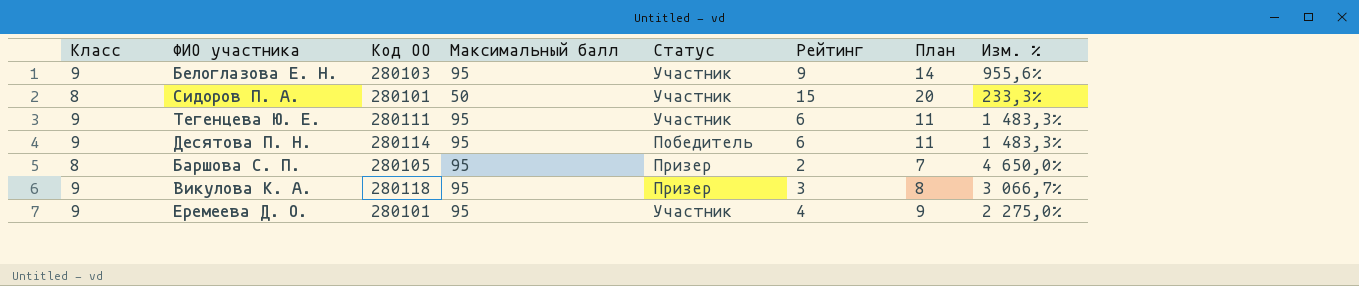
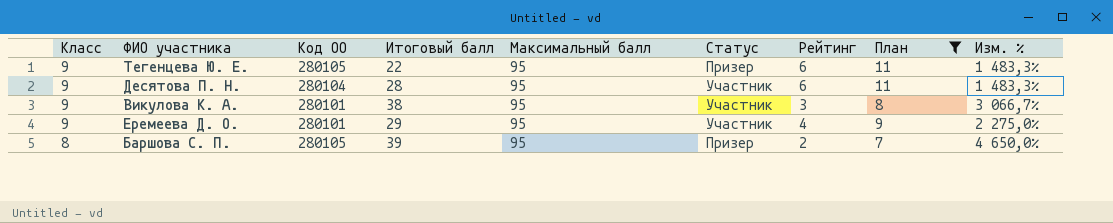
filter: none -> План <= 11
row order: none -> Класс descending
column Итоговый балл | position: none -> 4
Тегенцева Ю. Е. | Код ОО: 280111 -> 280105
Тегенцева Ю. Е. | Статус: Участник -> Призер
Десятова П. Н. | Код ОО: 280114 -> 280104
Десятова П. Н. | Статус: Победитель -> Участник
Викулова К. А. | Код ОО: 280118 -> 280101
Викулова К. А. | Статус: Призер -> Участник

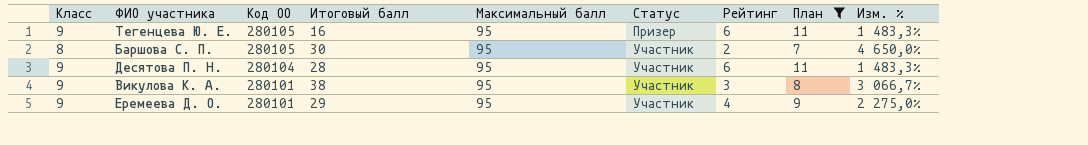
row order: Класс descending -> Код ОО descending
Тегенцева Ю. Е. | Итоговый балл: 22 -> 16
Баршова С. П. | Итоговый балл: 39 -> 30
Баршова С. П. | Статус: Призер -> Участник

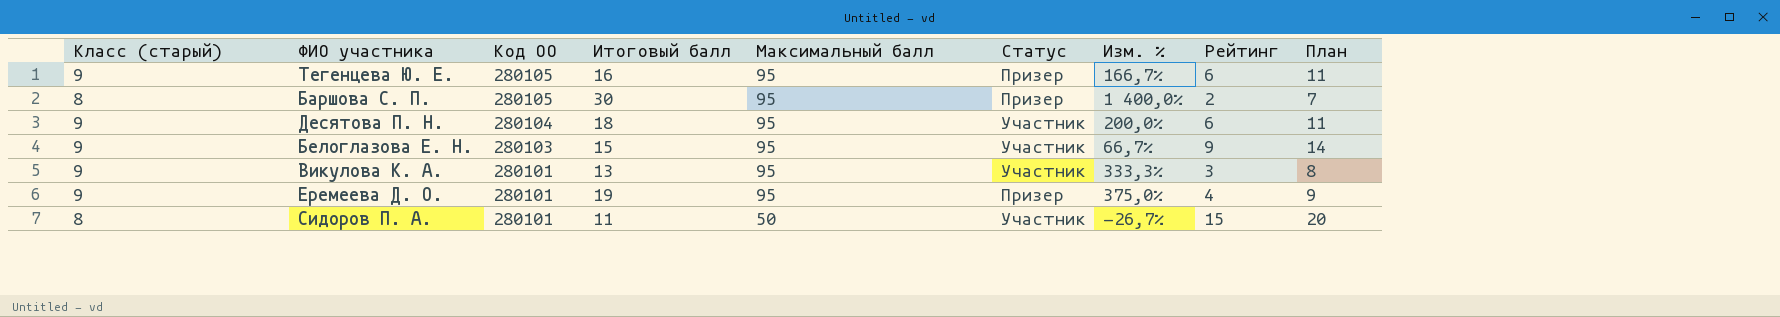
filter: План <= 11 -> none
column name: Класс -> Класс (старый)
column Изм. % | formula: ([Максимальный балл] - [Рейтинг]) / [Рейтинг] -> ([Итоговый балл] - [Рейтинг]) / [Рейтинг]
column Изм. % | position: 9 -> 7
Баршова С. П. | Статус: Участник -> Призер
Десятова П. Н. | Итоговый балл: 28 -> 18
Викулова К. А. | Итоговый балл: 38 -> 13
Еремеева Д. О. | Итоговый балл: 29 -> 19
Еремеева Д. О. | Статус: Участник -> Призер

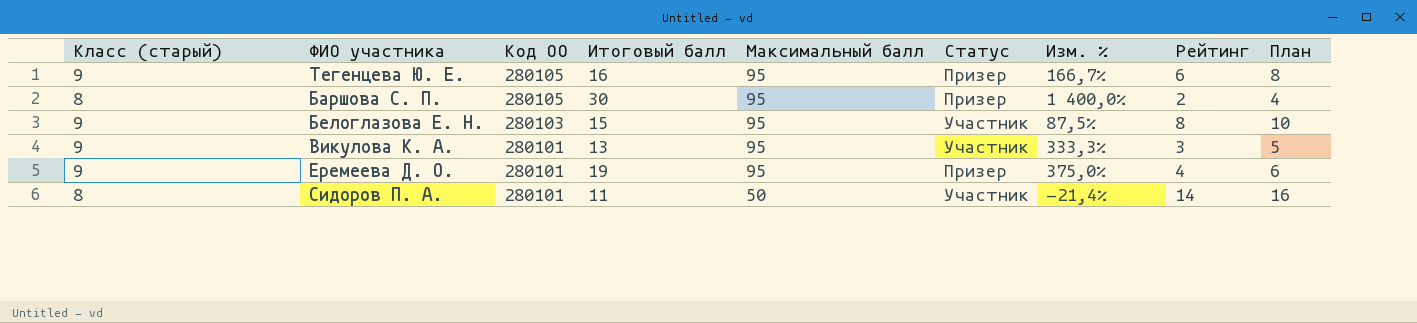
column План | formula: [Рейтинг] + 5 -> [Рейтинг] + 2
row Десятова П. Н.: 9 | 280104 | 18 | 95 | Участник | 200,0% | 6 | 11 -> none
Белоглазова Е. Н. | Изм. %: 66,7% -> 87,5%
Белоглазова Е. Н. | Рейтинг: 9 -> 8
Сидоров П. А. | Изм. %: -26,7% -> -21,4%
Сидоров П. А. | Рейтинг: 15 -> 14

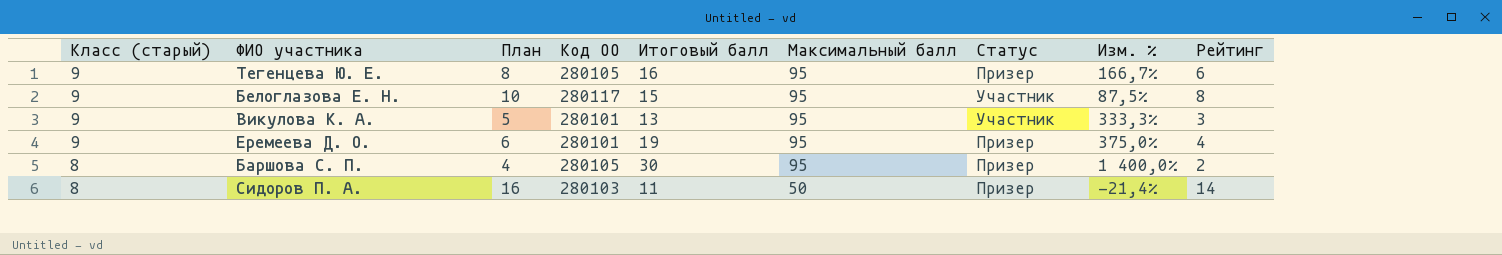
row order: Код ОО descending -> Класс (старый) descending
column План | position: 9 -> 3
Белоглазова Е. Н. | Код ОО: 280103 -> 280117
Сидоров П. А. | Код ОО: 280101 -> 280103
Сидоров П. А. | Статус: Участник -> Призер

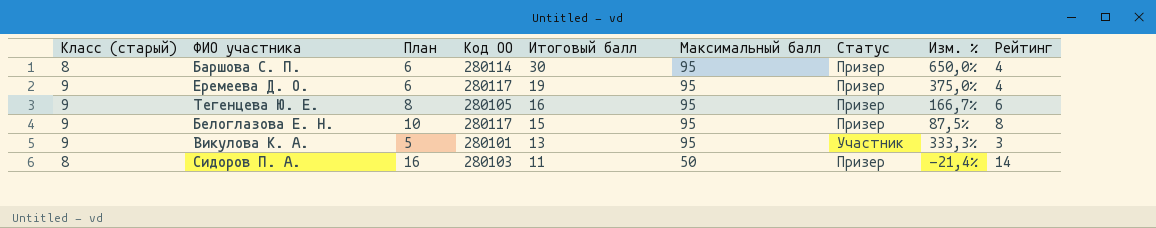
row order: Класс (старый) descending -> Итоговый балл descending
Баршова С. П. | План: 4 -> 6
Баршова С. П. | Код ОО: 280105 -> 280114
Баршова С. П. | Изм. %: 1 400,0% -> 650,0%
Баршова С. П. | Рейтинг: 2 -> 4
Еремеева Д. О. | Код ОО: 280101 -> 280117
Белоглазова Е. Н. | Статус: Участник -> Призер

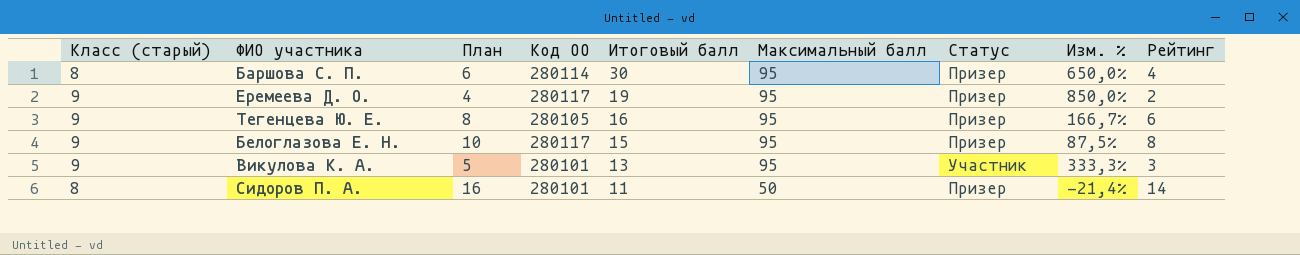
Еремеева Д. О. | План: 6 -> 4
Еремеева Д. О. | Изм. %: 375,0% -> 850,0%
Еремеева Д. О. | Рейтинг: 4 -> 2
Сидоров П. А. | Код ОО: 280103 -> 280101

